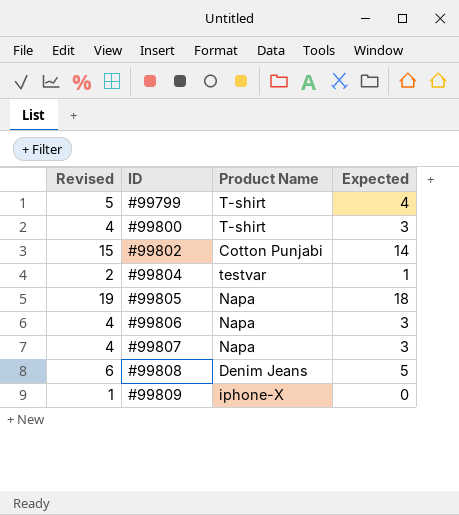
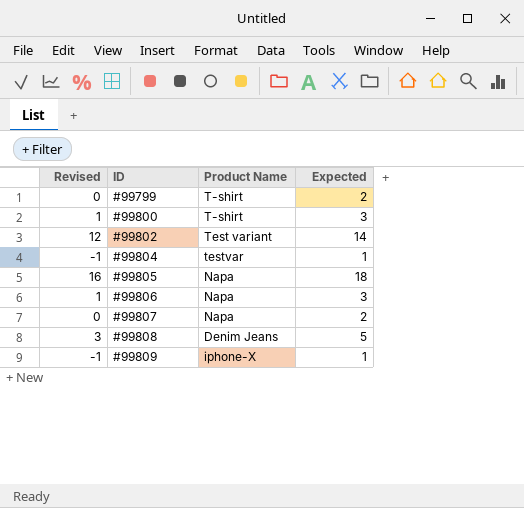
column Revised | formula: [Expected] + 1 -> [Expected] - 2
#99799 | Expected: 4 -> 2
#99802 | Product Name: Cotton Punjabi -> Test variant
#99807 | Expected: 3 -> 2
#99809 | Expected: 0 -> 1

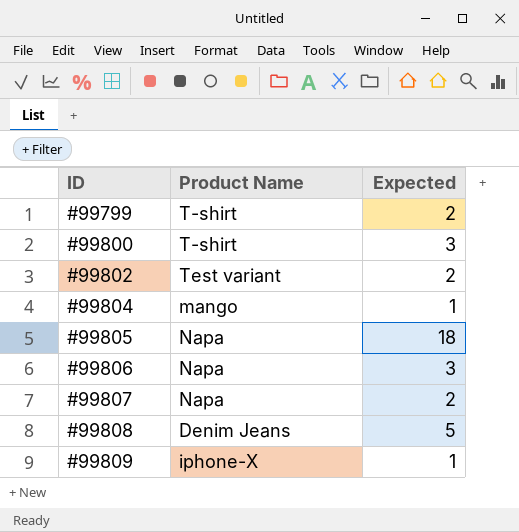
column Revised | formula: [Expected] - 2 -> none
#99802 | Expected: 14 -> 2
#99804 | Product Name: testvar -> mango

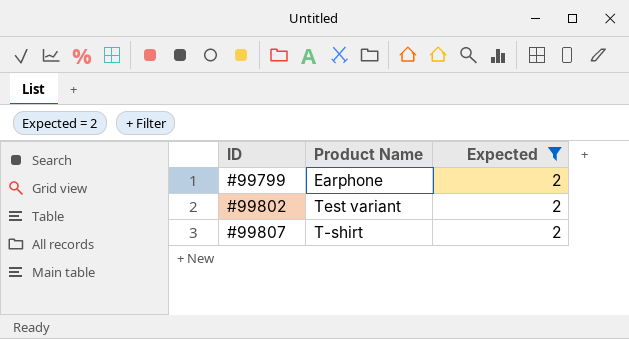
filter: none -> Expected = 2
#99799 | Product Name: T-shirt -> Earphone
#99807 | Product Name: Napa -> T-shirt

